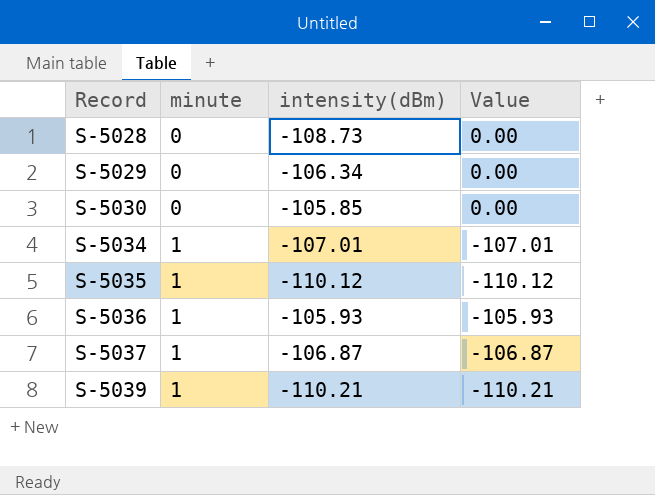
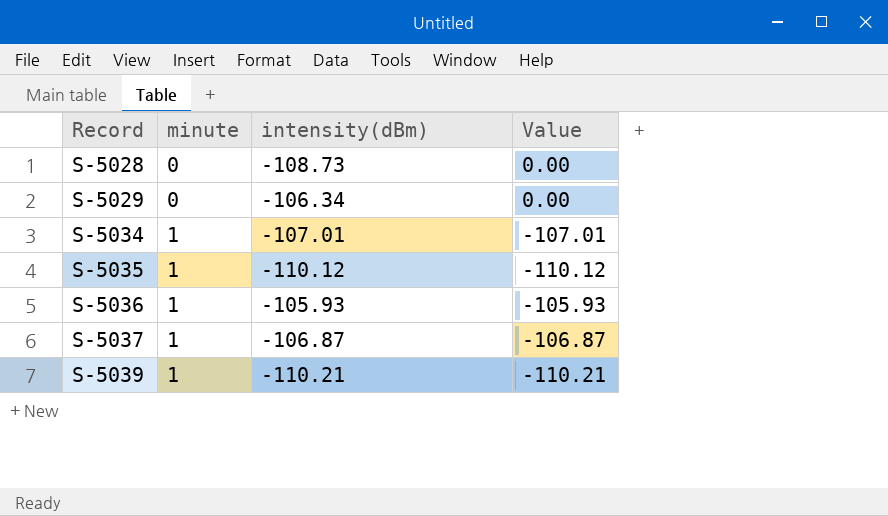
row S-5030: 0 | -105.85 | 0.00 -> none

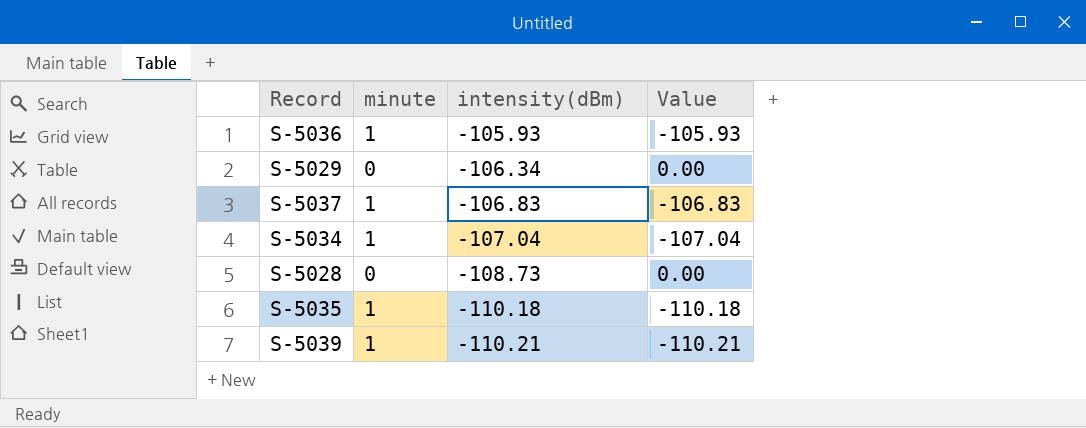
row order: Record ascending -> intensity(dBm) descending
S-5037 | intensity(dBm): -106.87 -> -106.83
S-5037 | Value: -106.87 -> -106.83
S-5034 | intensity(dBm): -107.01 -> -107.04
S-5034 | Value: -107.01 -> -107.04
S-5035 | intensity(dBm): -110.12 -> -110.18
S-5035 | Value: -110.12 -> -110.18

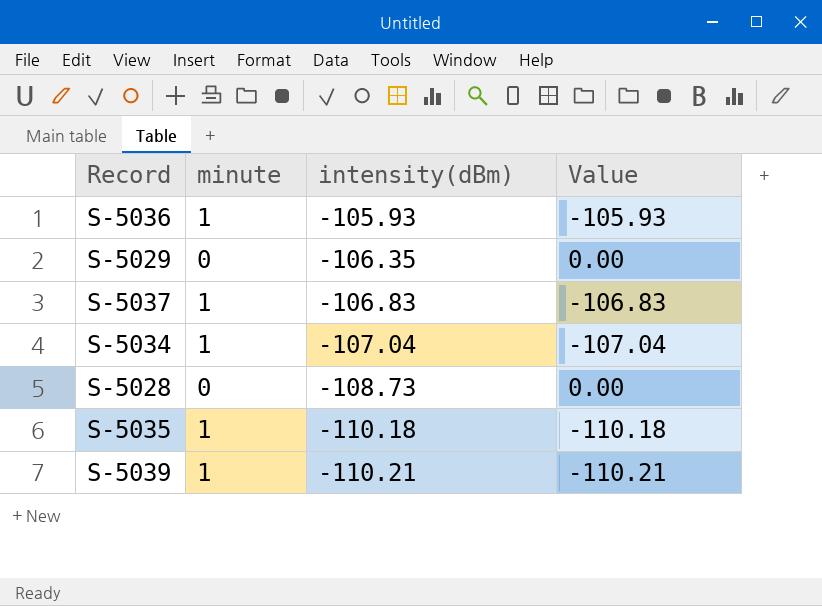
S-5029 | intensity(dBm): -106.34 -> -106.35

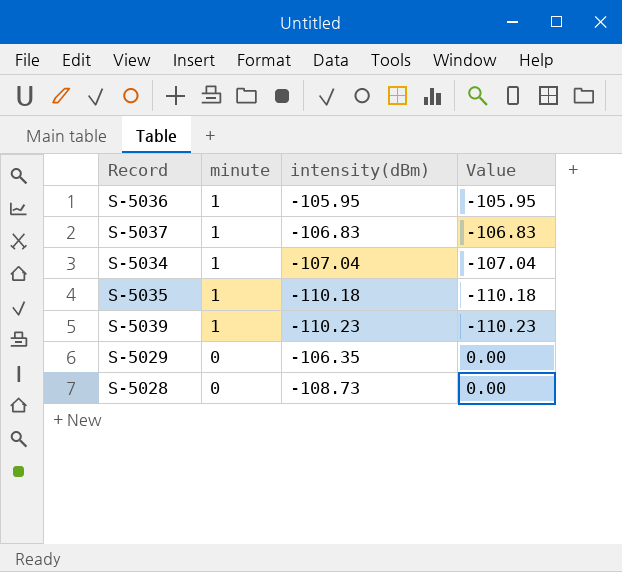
row order: intensity(dBm) descending -> minute descending
S-5036 | intensity(dBm): -105.93 -> -105.95
S-5036 | Value: -105.93 -> -105.95
S-5039 | intensity(dBm): -110.21 -> -110.23
S-5039 | Value: -110.21 -> -110.23

